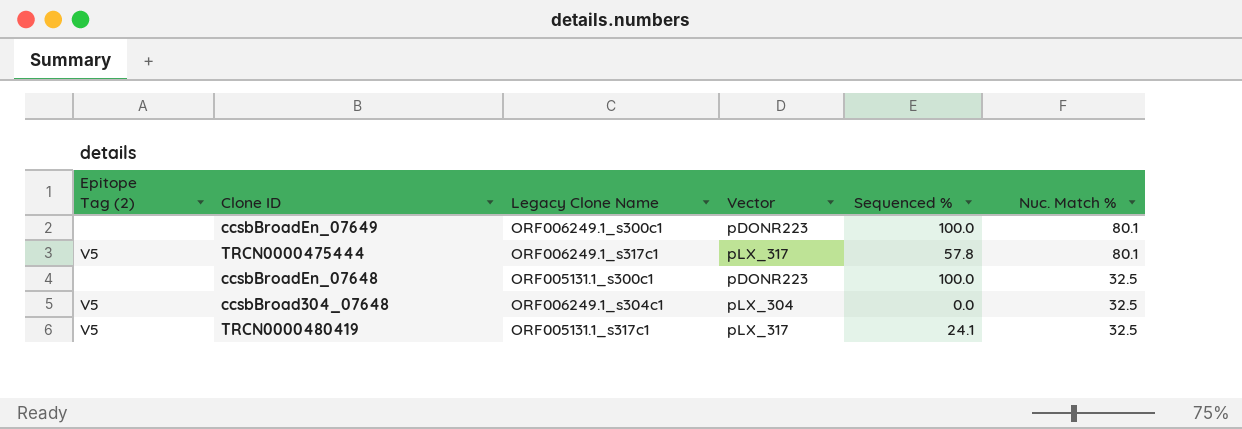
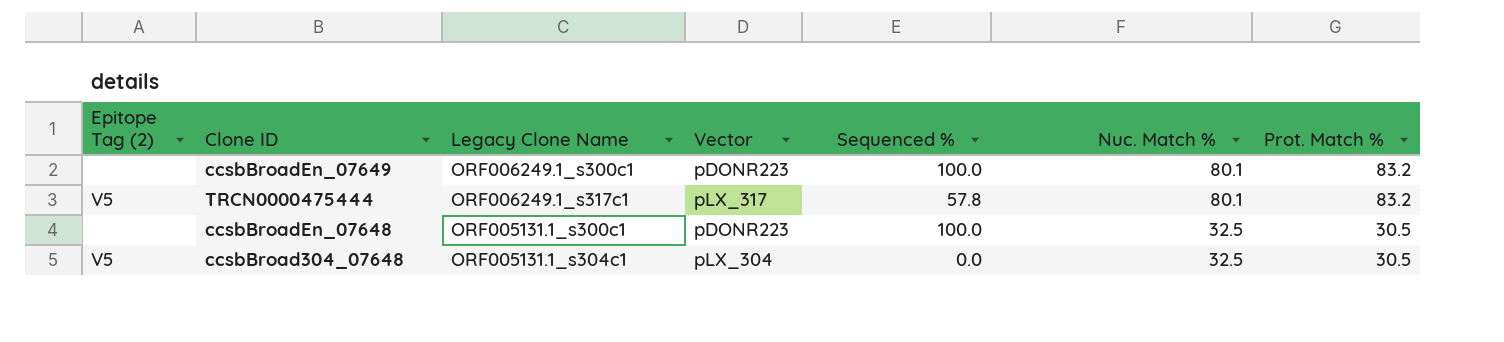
column Prot. Match % | position: none -> 7
row TRCN0000480419: V5 | ORF005131.1_s317c1 | pLX_317 | 24.1 | 32.5 -> none
ccsbBroad304_07648 | Legacy Clone Name: ORF006249.1_s304c1 -> ORF005131.1_s304c1

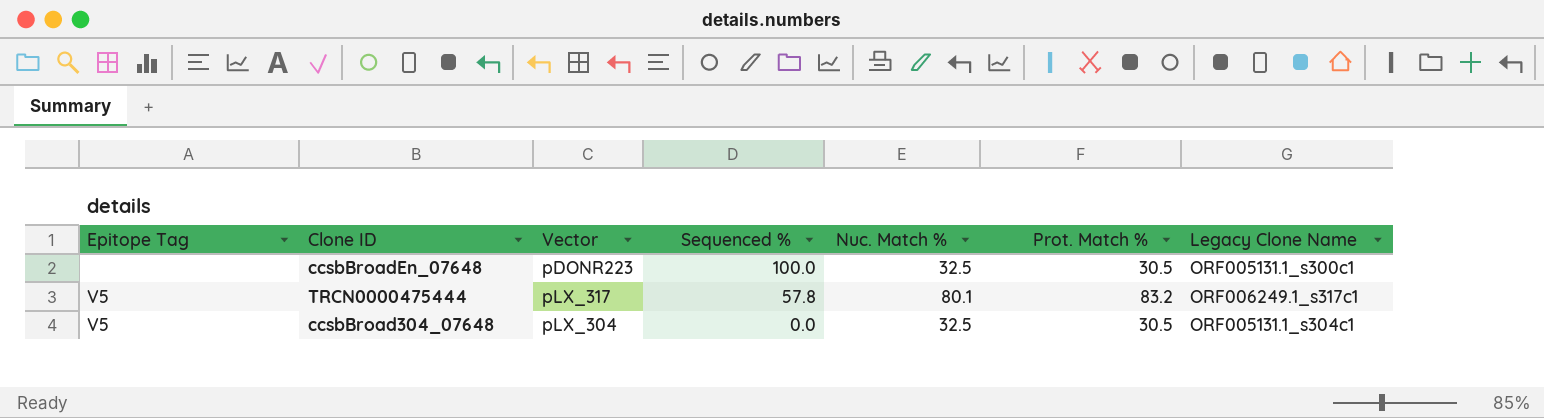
row order: Nuc. Match % descending -> Sequenced % descending
column name: Epitope Tag (2) -> Epitope Tag
column Legacy Clone Name | position: 3 -> 7
row ccsbBroadEn_07649: none | ORF006249.1_s300c1 | pDONR223 | 100.0 | 80.1 | 83.2 -> none

